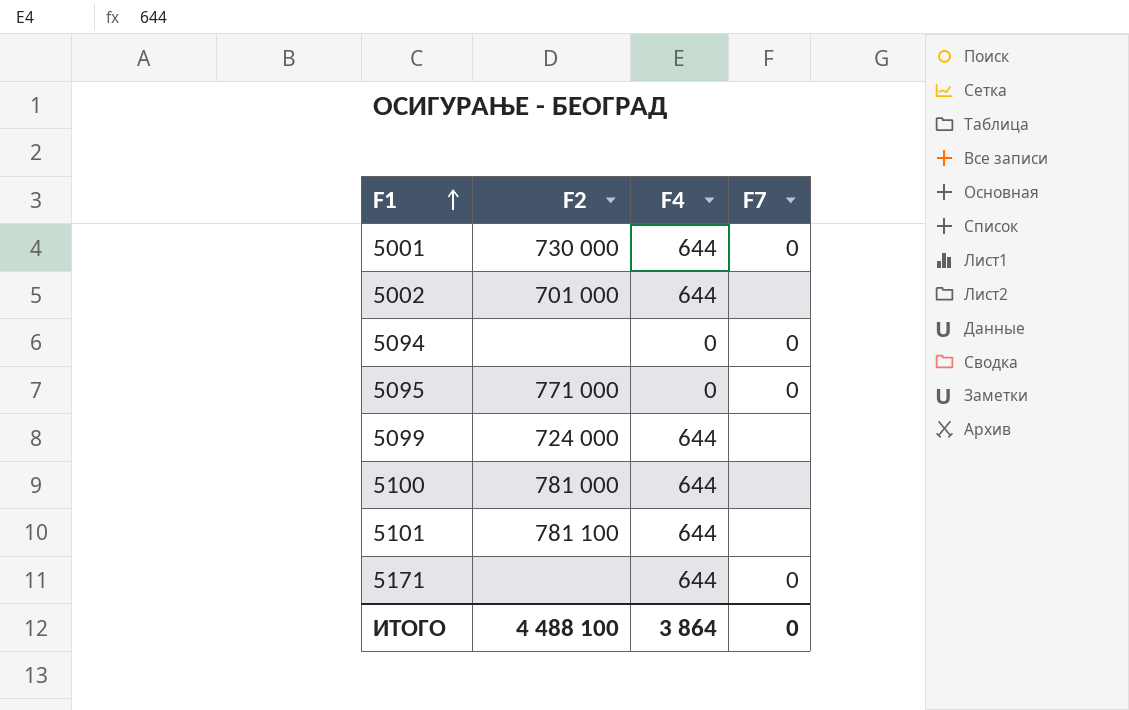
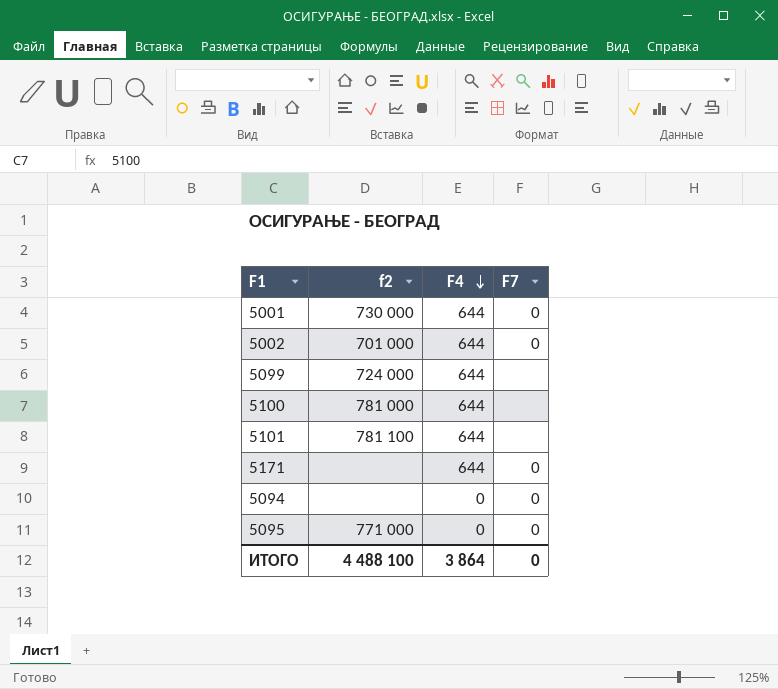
row order: F1 ascending -> F4 descending
column name: F2 -> f2
5002 | F7: none -> 0

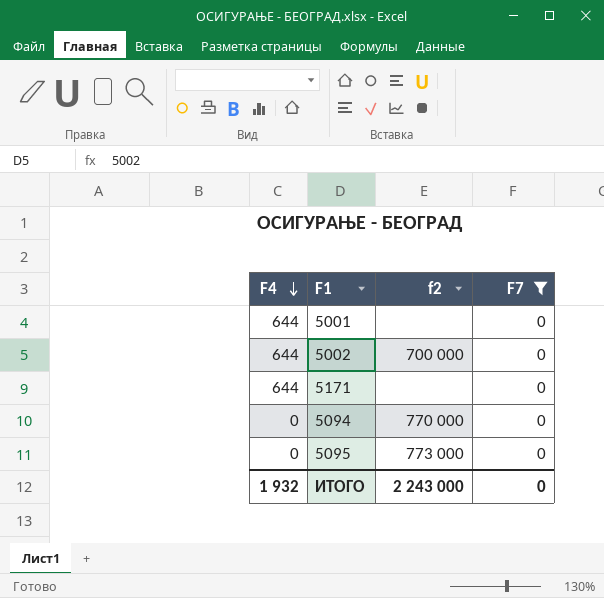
filter: none -> F7 = 0
column F4 | position: 3 -> 1
5001 | f2: 730 000 -> none
5002 | f2: 701 000 -> 700 000
5094 | f2: none -> 770 000
5095 | f2: 771 000 -> 773 000
ИТОГО | F4: 3 864 -> 1 932
ИТОГО | f2: 4 488 100 -> 2 243 000

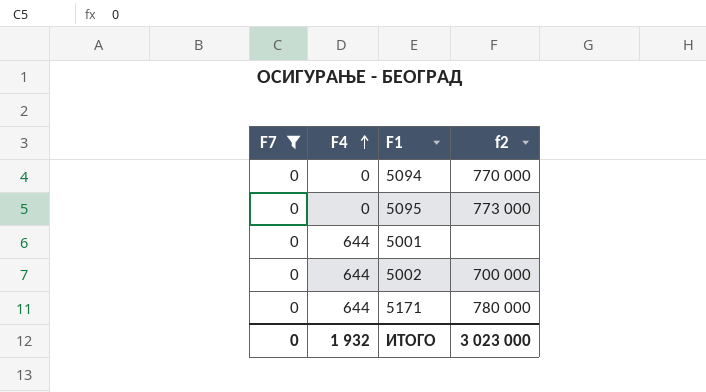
row order: F4 descending -> F4 ascending
column F7 | position: 4 -> 1
5171 | f2: none -> 780 000
ИТОГО | f2: 2 243 000 -> 3 023 000

